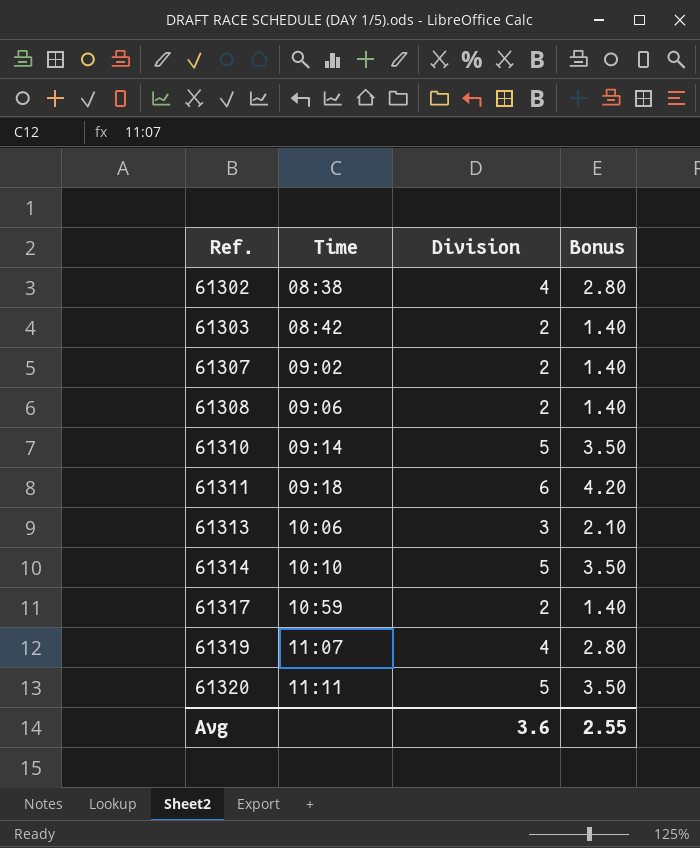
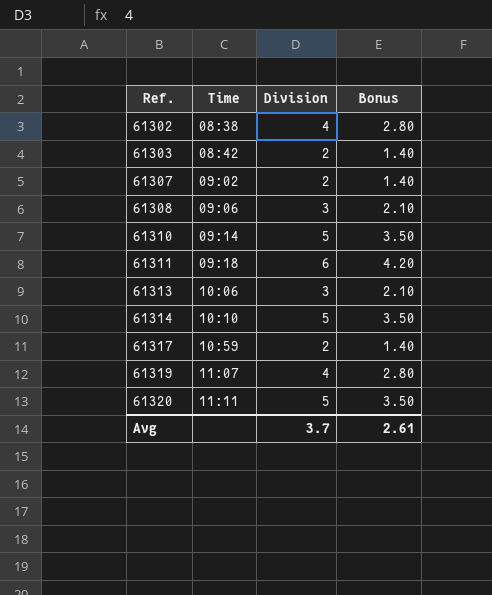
61308 | Division: 2 -> 3
61308 | Bonus: 1.40 -> 2.10
Avg | Division: 3.6 -> 3.7
Avg | Bonus: 2.55 -> 2.61

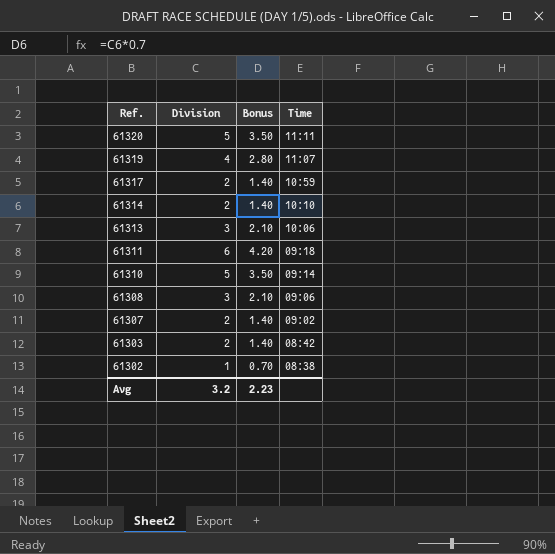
row order: Ref. ascending -> Ref. descending
column Time | position: 2 -> 4
61314 | Division: 5 -> 2
61314 | Bonus: 3.50 -> 1.40
61302 | Division: 4 -> 1
61302 | Bonus: 2.80 -> 0.70
Avg | Division: 3.7 -> 3.2
Avg | Bonus: 2.61 -> 2.23

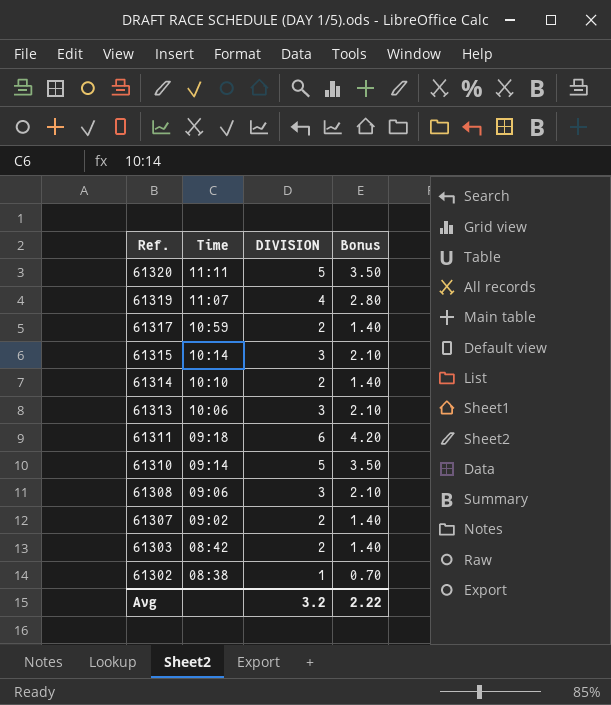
column Time | position: 4 -> 2
column name: Division -> DIVISION
row 61315: none -> 10:14 | 3 | 2.10
Avg | Bonus: 2.23 -> 2.22

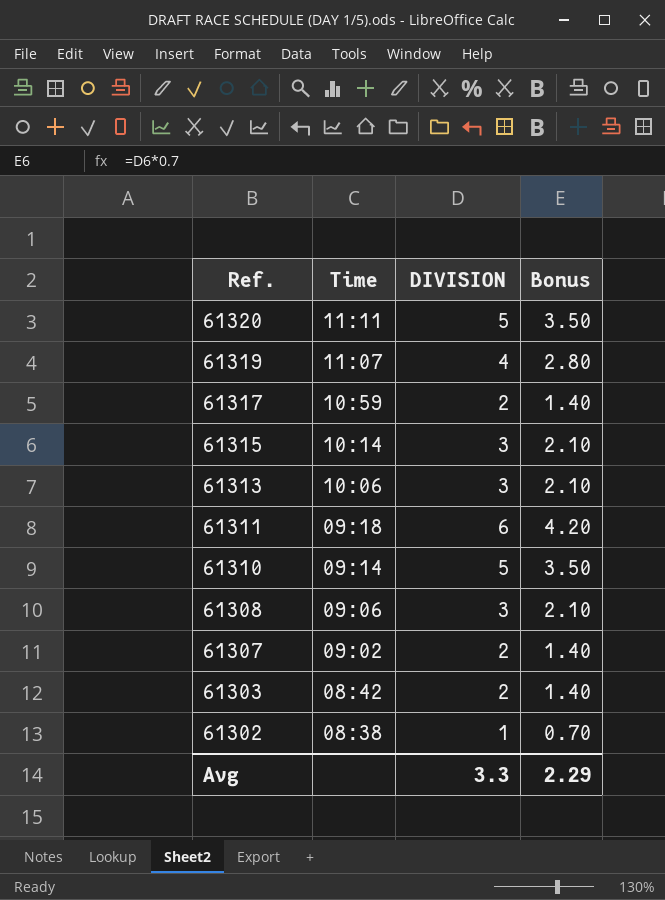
row 61314: 10:10 | 2 | 1.40 -> none
Avg | DIVISION: 3.2 -> 3.3
Avg | Bonus: 2.22 -> 2.29

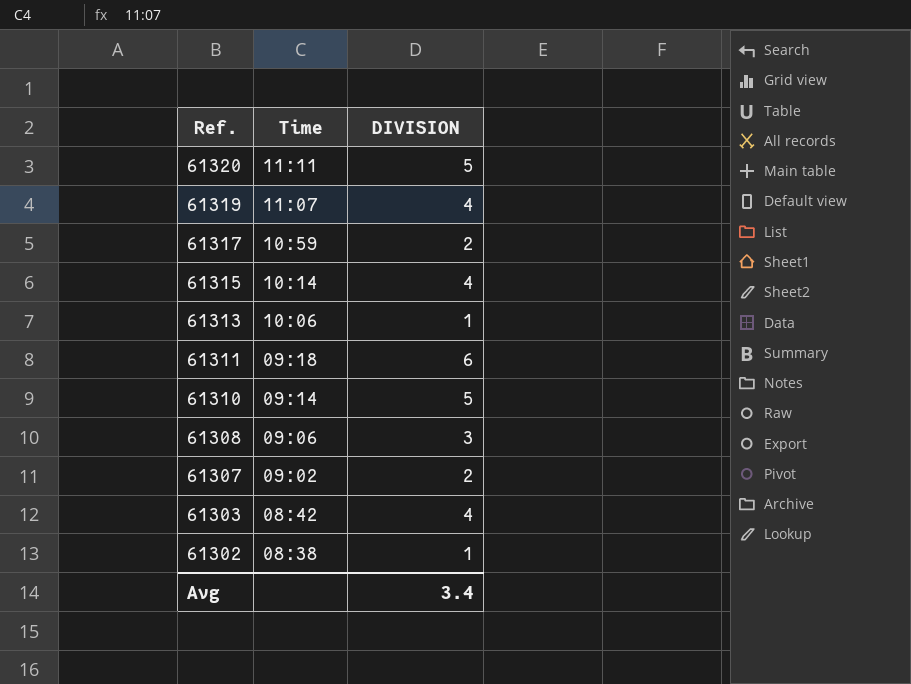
column Bonus | formula: [DIVISION] * 0.7 -> none
61315 | DIVISION: 3 -> 4
61313 | DIVISION: 3 -> 1
61303 | DIVISION: 2 -> 4
Avg | DIVISION: 3.3 -> 3.4

